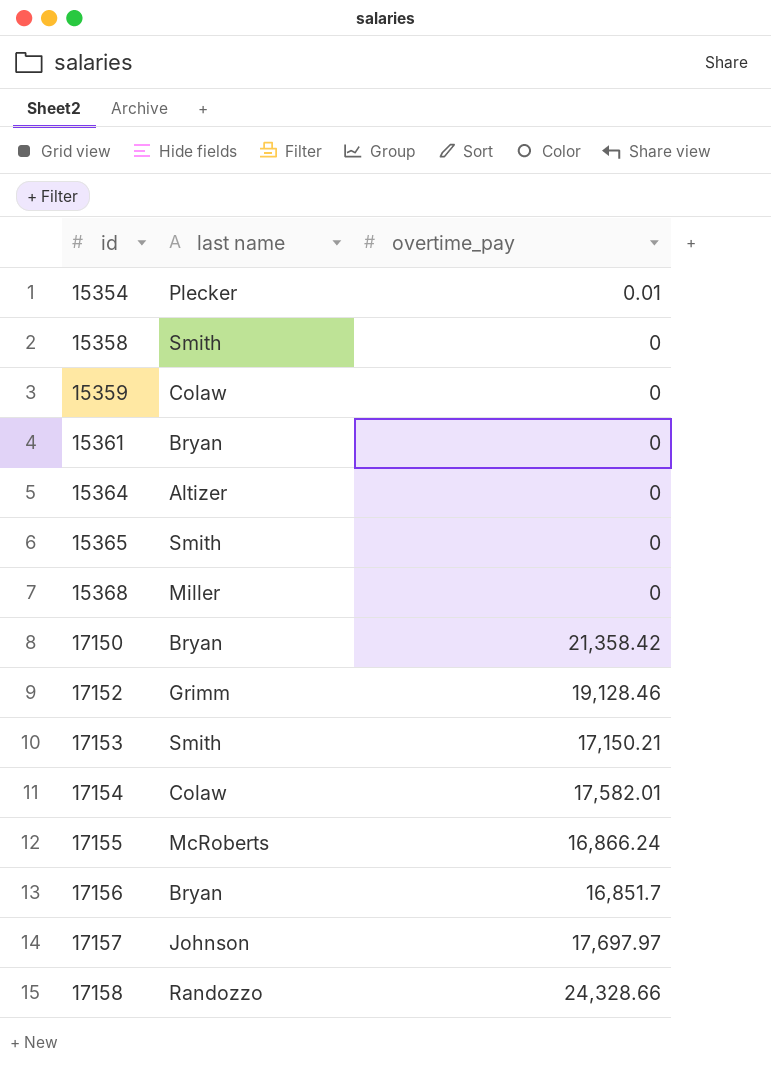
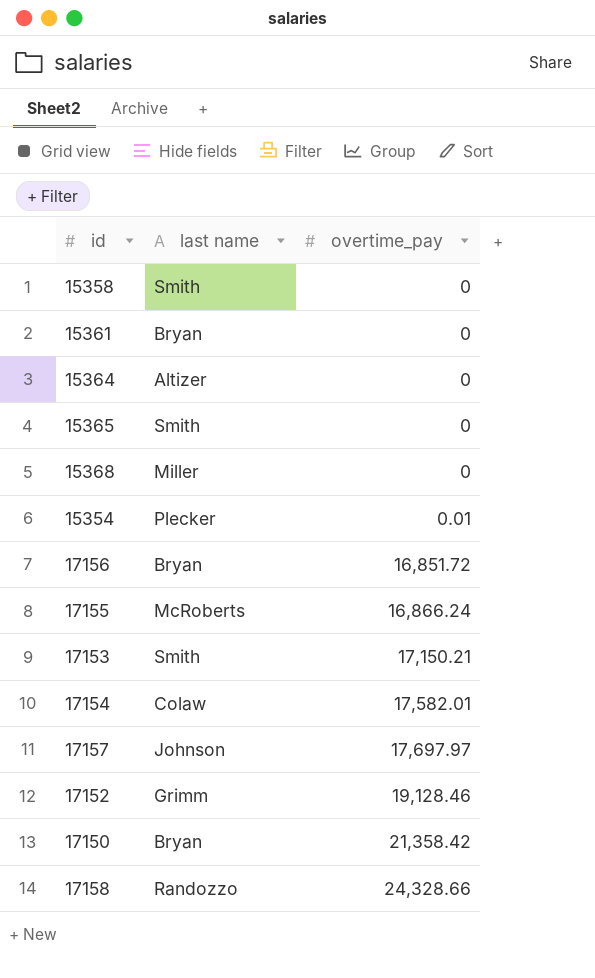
row order: id ascending -> overtime_pay ascending
row 15359: Colaw | 0 -> none
17156 | overtime_pay: 16,851.7 -> 16,851.72

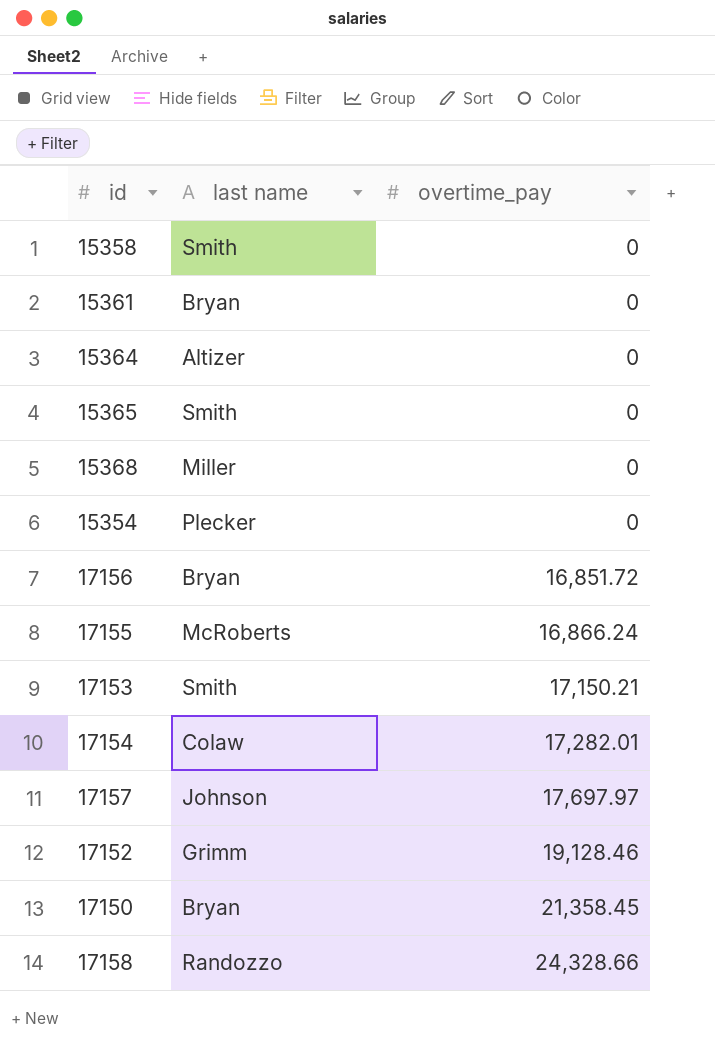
15354 | overtime_pay: 0.01 -> 0
17154 | overtime_pay: 17,582.01 -> 17,282.01
17150 | overtime_pay: 21,358.42 -> 21,358.45

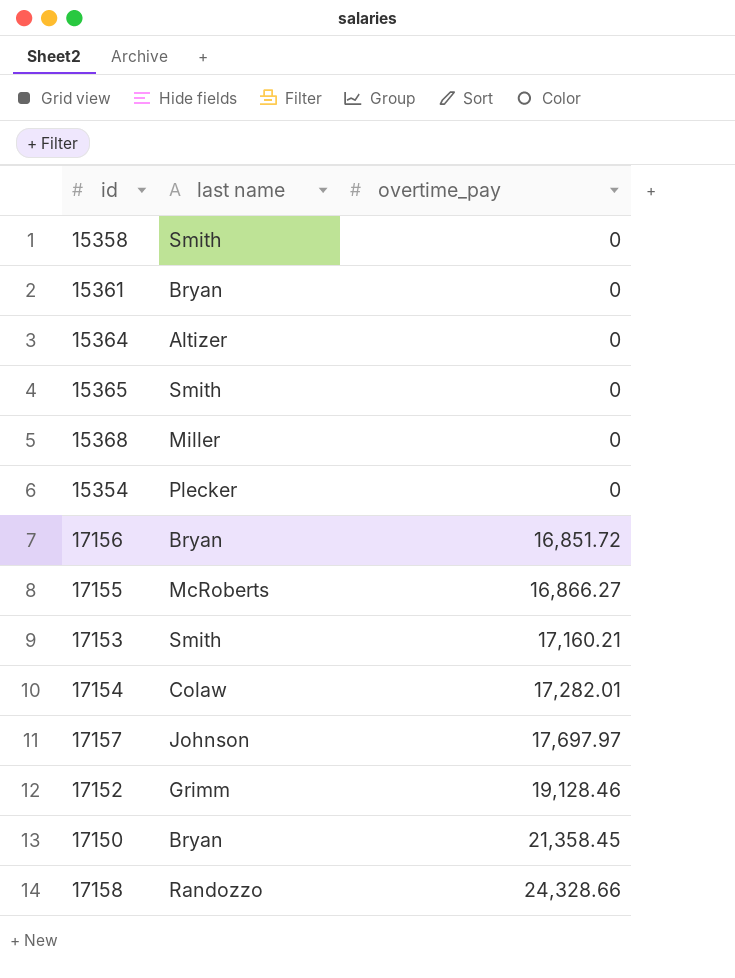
17155 | overtime_pay: 16,866.24 -> 16,866.27
17153 | overtime_pay: 17,150.21 -> 17,160.21

